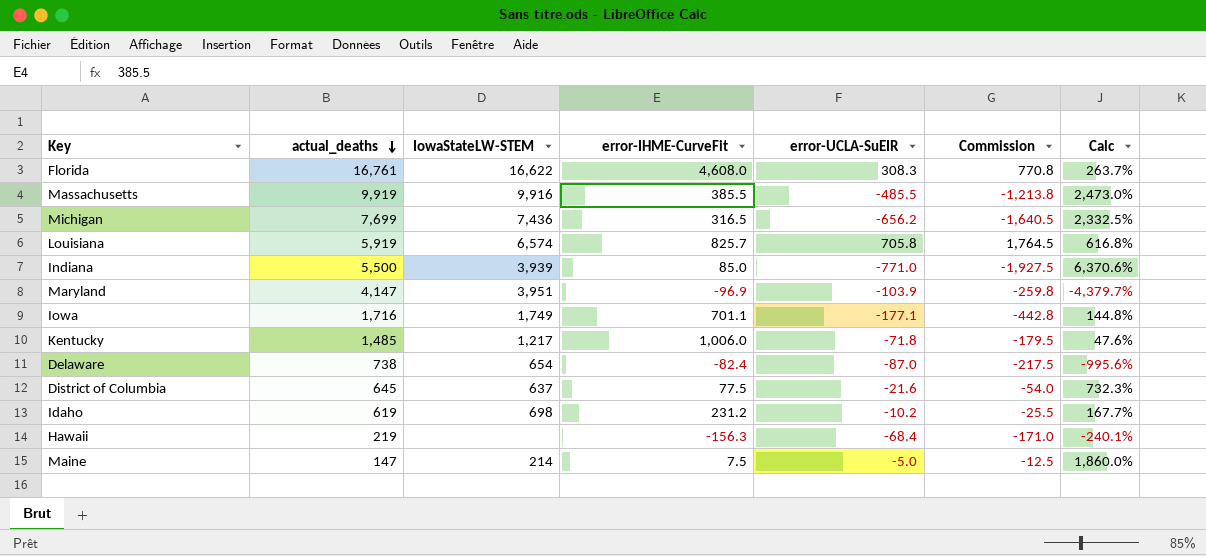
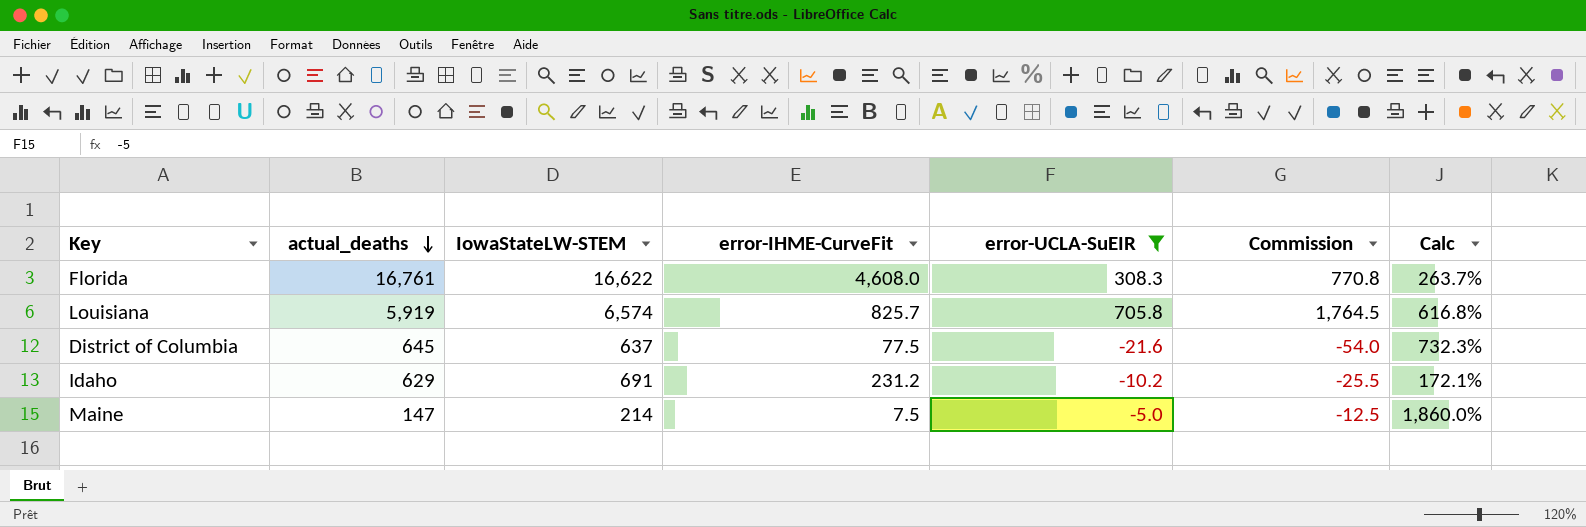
filter: none -> error-UCLA-SuEIR >= -21.6
Idaho | actual_deaths: 619 -> 629
Idaho | IowaStateLW-STEM: 698 -> 691
Idaho | Calc: 167.7% -> 172.1%

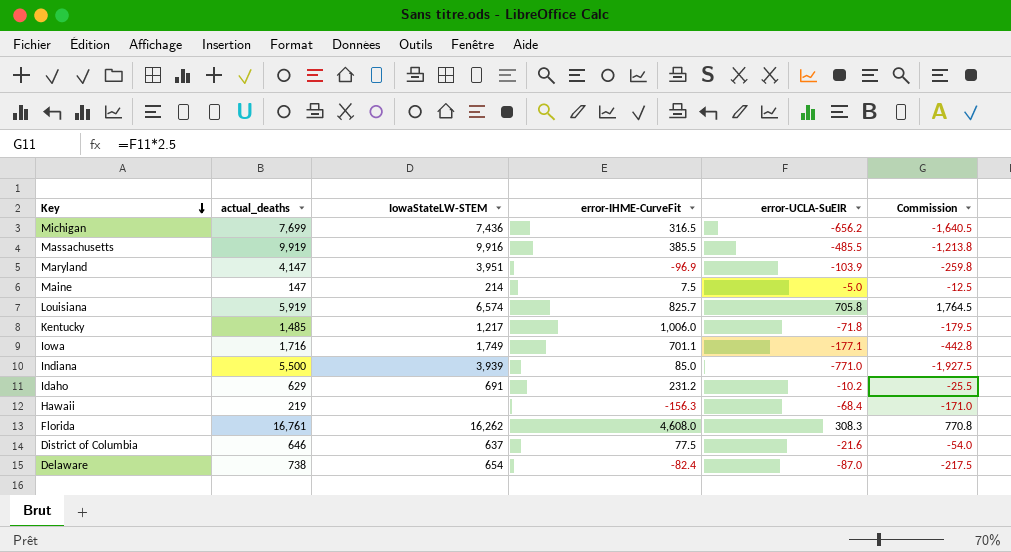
filter: error-UCLA-SuEIR >= -21.6 -> none
row order: actual_deaths descending -> Key descending
column Calc | formula: ([actual_deaths] - [error-IHME-CurveFit]) / [error-IHME-CurveFit] -> none
Florida | IowaStateLW-STEM: 16,622 -> 16,262
District of Columbia | actual_deaths: 645 -> 646

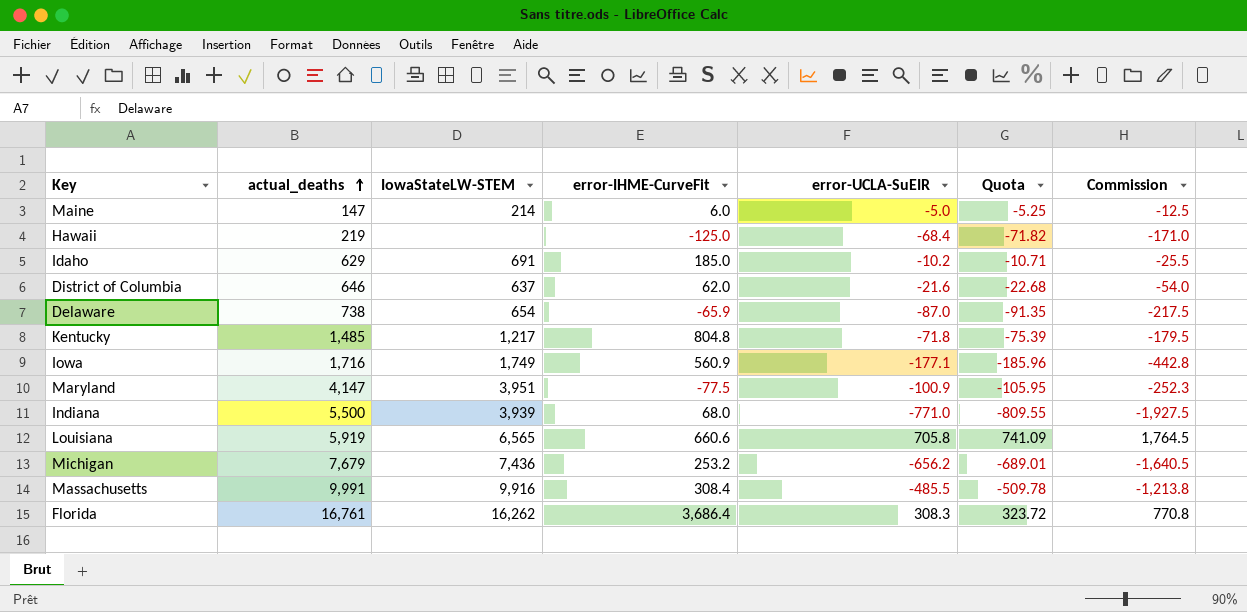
row order: Key descending -> actual_deaths ascending
column Quota | formula: none -> [error-UCLA-SuEIR] * 1.05
Maine | error-IHME-CurveFit: 7.5 -> 6.0
Hawaii | error-IHME-CurveFit: -156.3 -> -125.0
Idaho | error-IHME-CurveFit: 231.2 -> 185.0
District of Columbia | error-IHME-CurveFit: 77.5 -> 62.0
Delaware | error-IHME-CurveFit: -82.4 -> -65.9
Kentucky | error-IHME-CurveFit: 1,006.0 -> 804.8
Iowa | error-IHME-CurveFit: 701.1 -> 560.9
Maryland | error-IHME-CurveFit: -96.9 -> -77.5
Maryland | error-UCLA-SuEIR: -103.9 -> -100.9
Maryland | Commission: -259.8 -> -252.3
Indiana | error-IHME-CurveFit: 85.0 -> 68.0
Louisiana | IowaStateLW-STEM: 6,574 -> 6,565
Louisiana | error-IHME-CurveFit: 825.7 -> 660.6
Michigan | actual_deaths: 7,699 -> 7,679
Michigan | error-IHME-CurveFit: 316.5 -> 253.2
Massachusetts | actual_deaths: 9,919 -> 9,991
Massachusetts | error-IHME-CurveFit: 385.5 -> 308.4
Florida | error-IHME-CurveFit: 4,608.0 -> 3,686.4

